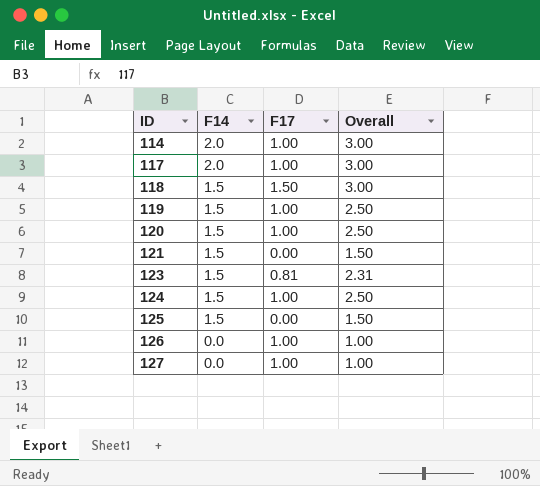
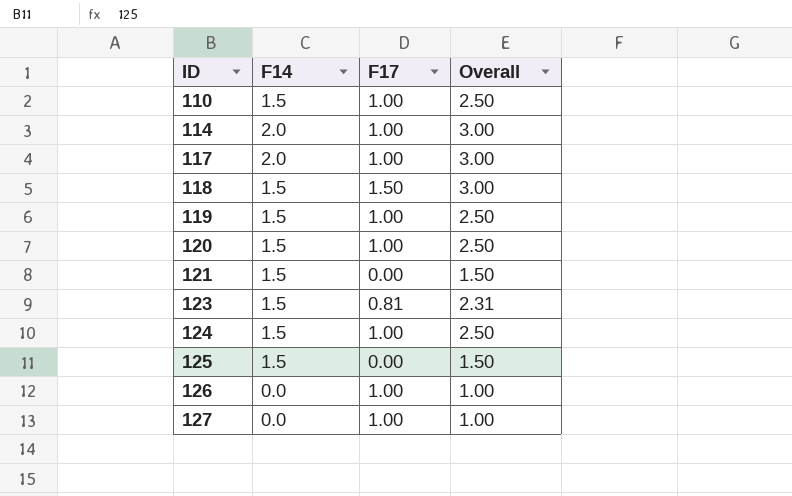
row 110: none -> 1.5 | 1.00 | 2.50

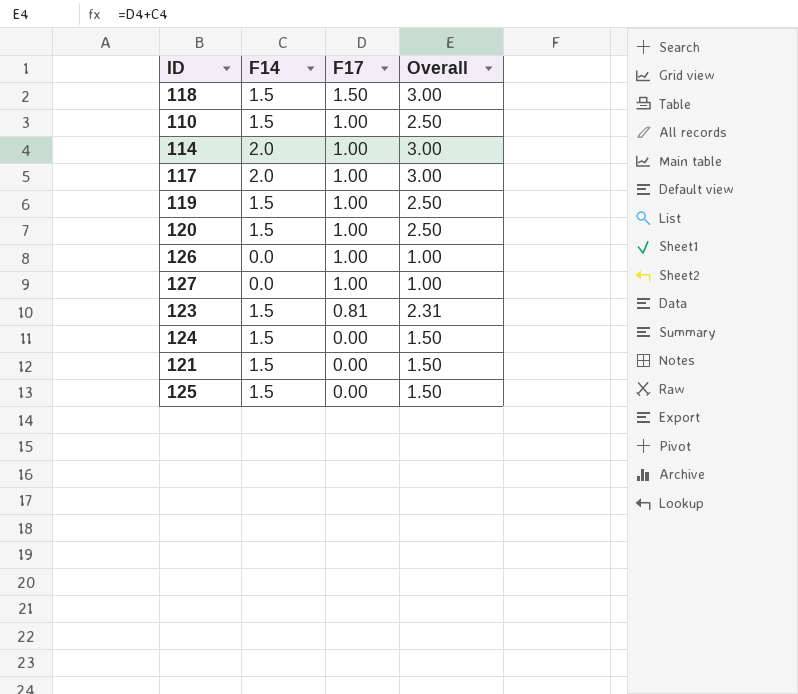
row order: ID ascending -> F17 descending
124 | F17: 1.00 -> 0.00
124 | Overall: 2.50 -> 1.50

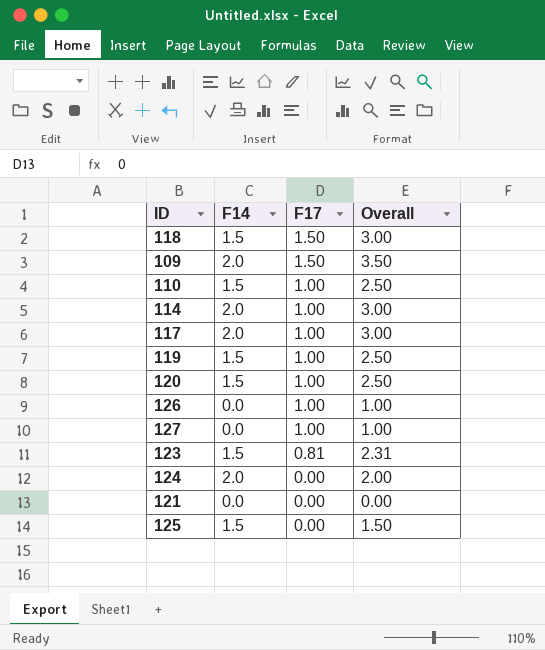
row 109: none -> 2.0 | 1.50 | 3.50
124 | F14: 1.5 -> 2.0
124 | Overall: 1.50 -> 2.00
121 | F14: 1.5 -> 0.0
121 | Overall: 1.50 -> 0.00

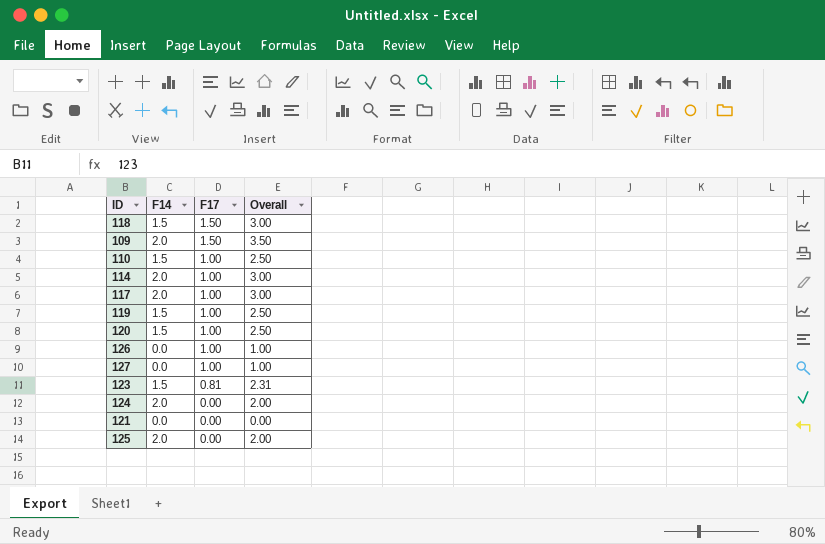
125 | F14: 1.5 -> 2.0
125 | Overall: 1.50 -> 2.00

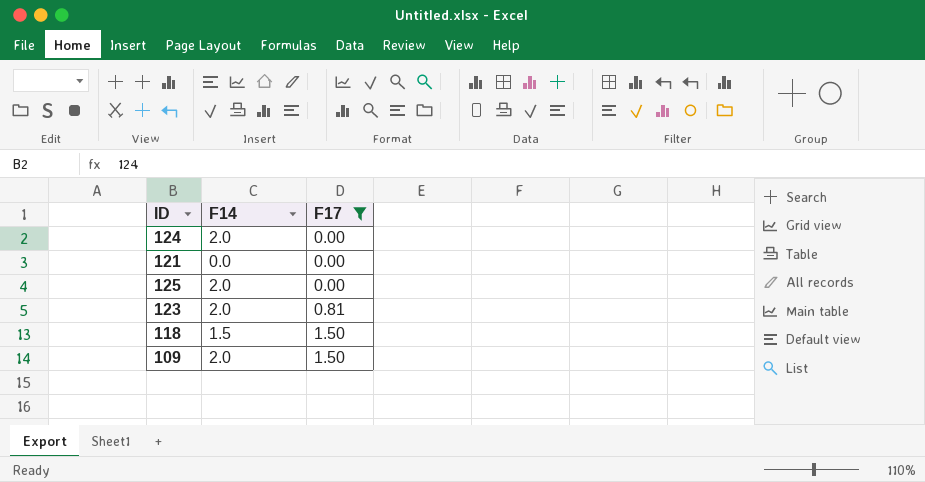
filter: none -> F17 != 1.00
row order: F17 descending -> F17 ascending
column Overall | formula: [F14] + [F17] -> none
123 | F14: 1.5 -> 2.0

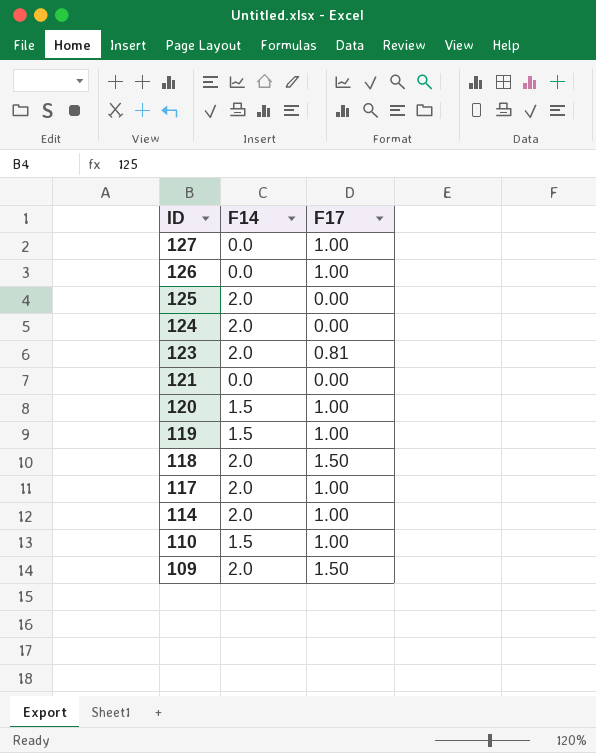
filter: F17 != 1.00 -> none
row order: F17 ascending -> ID descending
118 | F14: 1.5 -> 2.0

